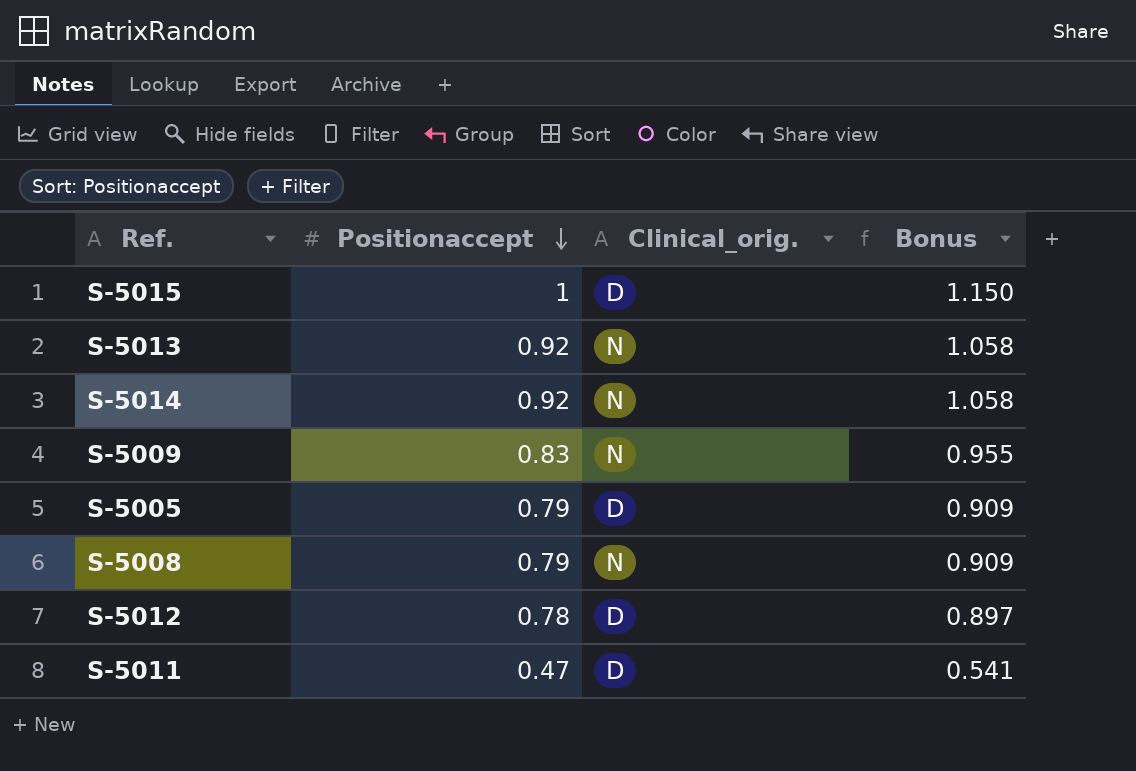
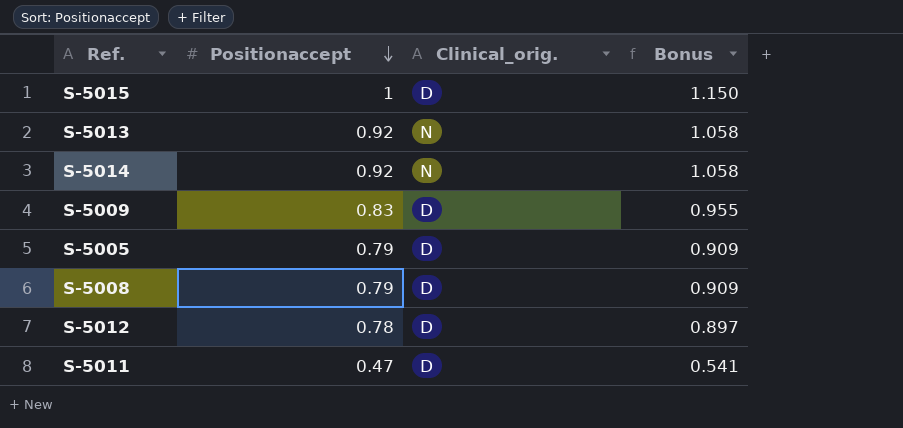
S-5009 | Clinical_orig.: N -> D
S-5008 | Clinical_orig.: N -> D

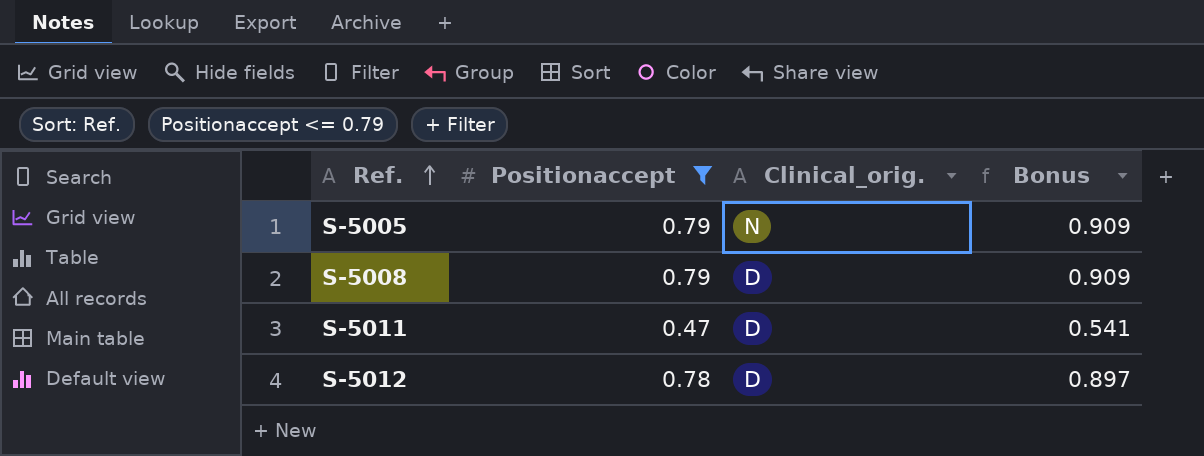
filter: none -> Positionaccept <= 0.79
row order: Positionaccept descending -> Ref. ascending
S-5005 | Clinical_orig.: D -> N

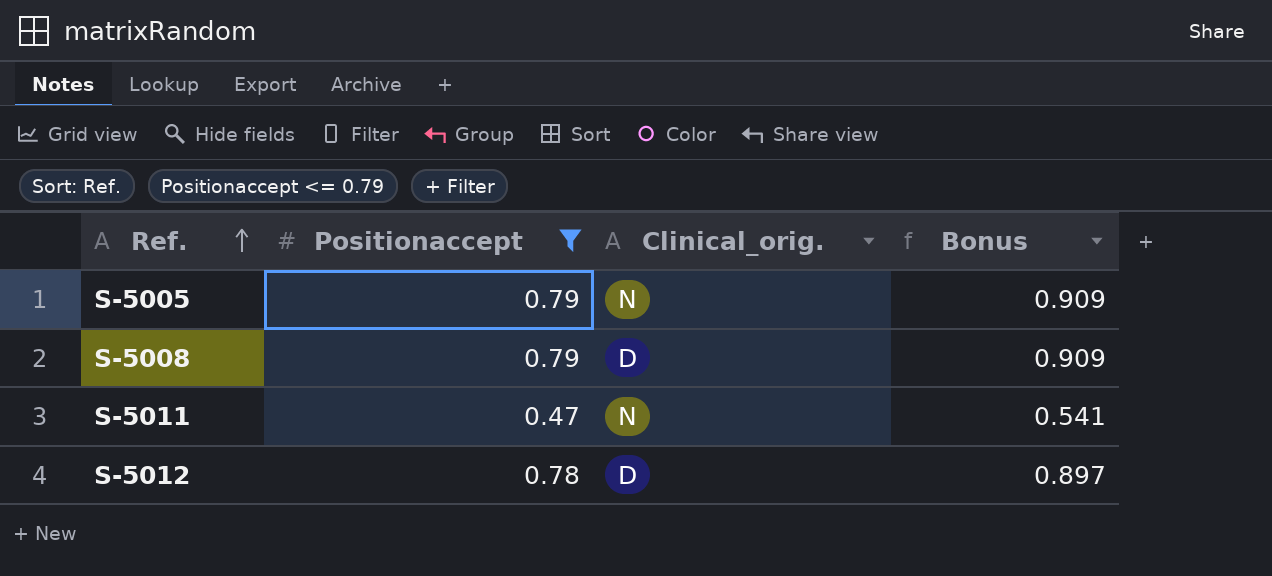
S-5011 | Clinical_orig.: D -> N

